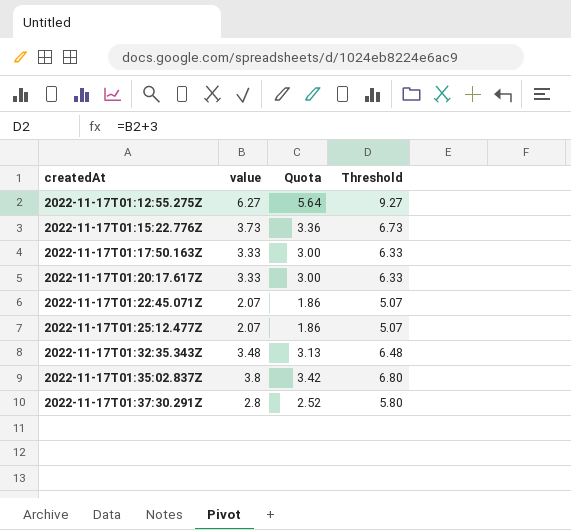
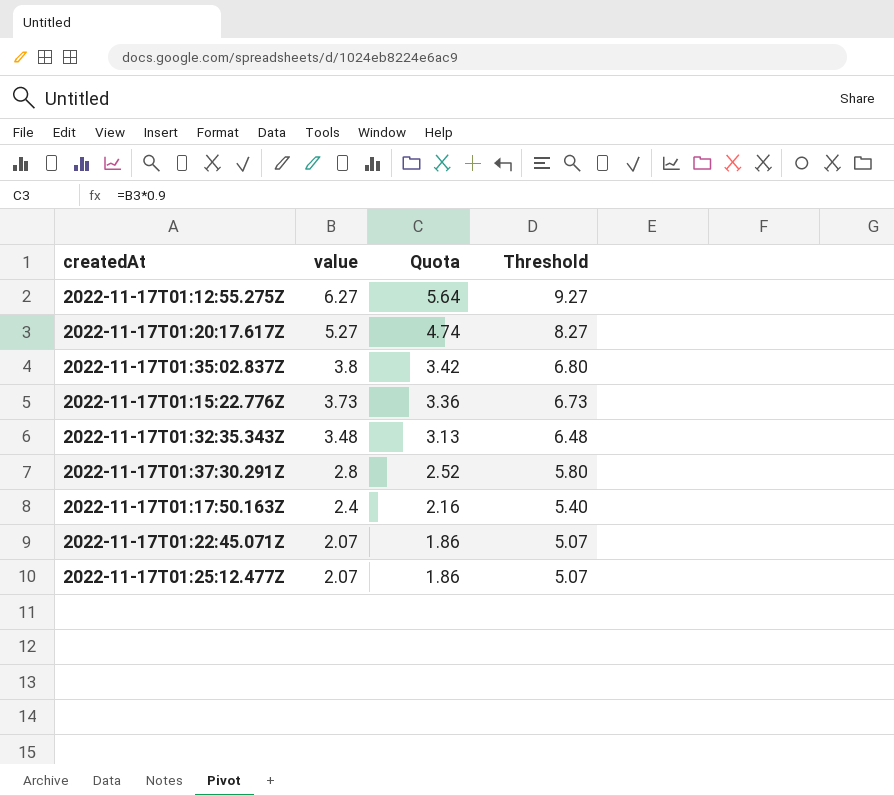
row order: createdAt ascending -> value descending
2022-11-17T01:20:17.617Z | value: 3.33 -> 5.27
2022-11-17T01:20:17.617Z | Quota: 3.00 -> 4.74
2022-11-17T01:20:17.617Z | Threshold: 6.33 -> 8.27
2022-11-17T01:17:50.163Z | value: 3.33 -> 2.4
2022-11-17T01:17:50.163Z | Quota: 3.00 -> 2.16
2022-11-17T01:17:50.163Z | Threshold: 6.33 -> 5.40

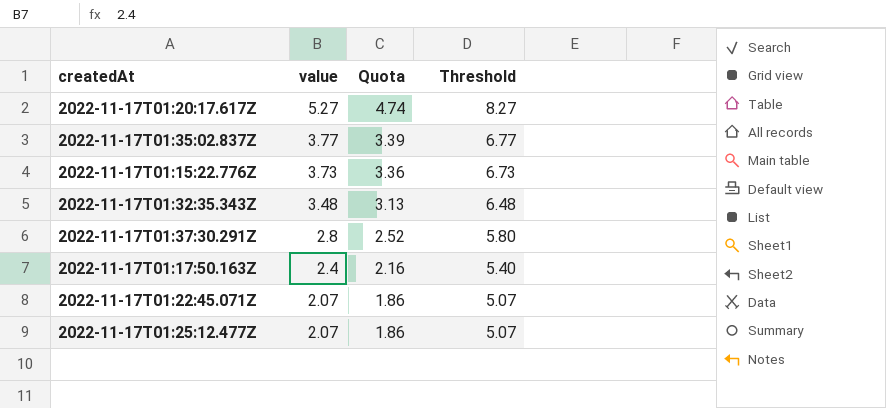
row 2022-11-17T01:12:55.275Z: 6.27 | 5.64 | 9.27 -> none
2022-11-17T01:35:02.837Z | value: 3.8 -> 3.77
2022-11-17T01:35:02.837Z | Quota: 3.42 -> 3.39
2022-11-17T01:35:02.837Z | Threshold: 6.80 -> 6.77

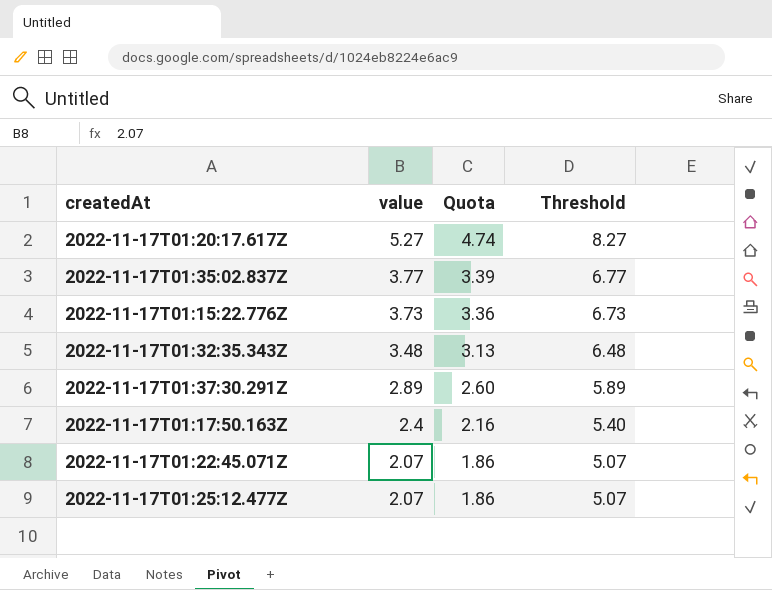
2022-11-17T01:37:30.291Z | value: 2.8 -> 2.89
2022-11-17T01:37:30.291Z | Quota: 2.52 -> 2.60
2022-11-17T01:37:30.291Z | Threshold: 5.80 -> 5.89

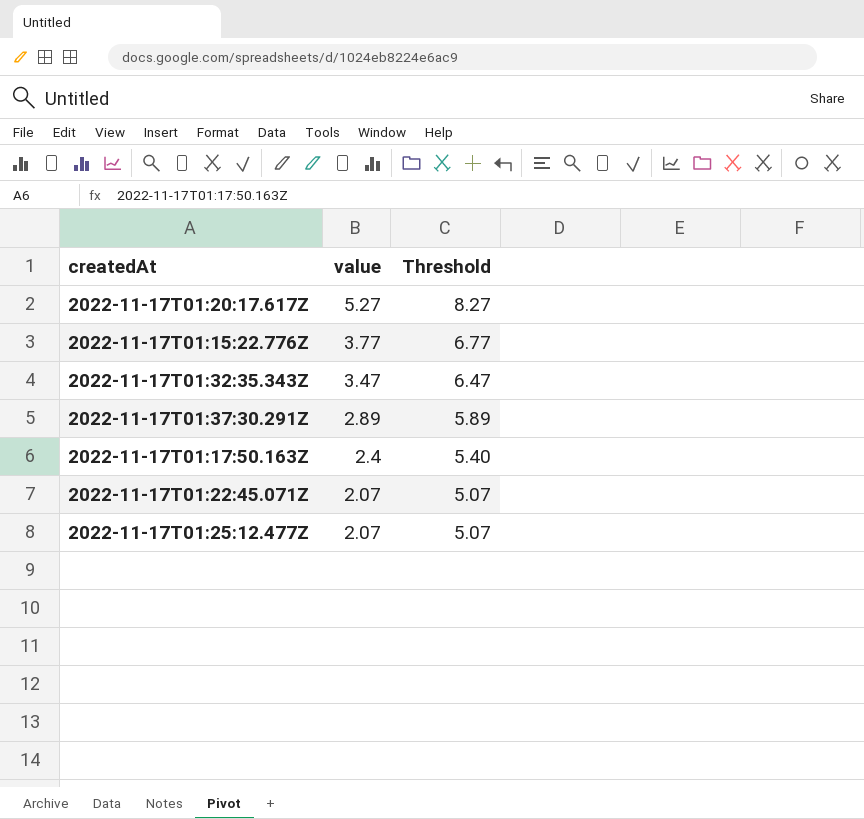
column Quota | formula: [value] * 0.9 -> none
row 2022-11-17T01:35:02.837Z: 3.77 | 3.39 | 6.77 -> none
2022-11-17T01:15:22.776Z | value: 3.73 -> 3.77
2022-11-17T01:15:22.776Z | Threshold: 6.73 -> 6.77
2022-11-17T01:32:35.343Z | value: 3.48 -> 3.47
2022-11-17T01:32:35.343Z | Threshold: 6.48 -> 6.47

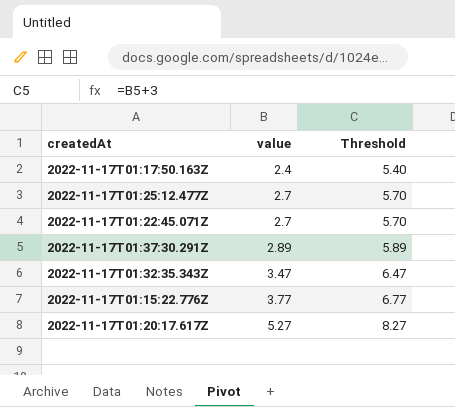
row order: value descending -> value ascending
2022-11-17T01:25:12.477Z | value: 2.07 -> 2.7
2022-11-17T01:25:12.477Z | Threshold: 5.07 -> 5.70
2022-11-17T01:22:45.071Z | value: 2.07 -> 2.7
2022-11-17T01:22:45.071Z | Threshold: 5.07 -> 5.70

